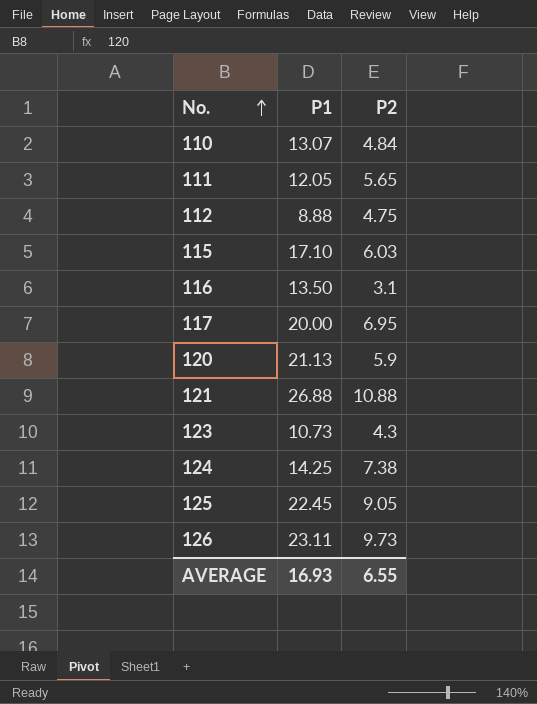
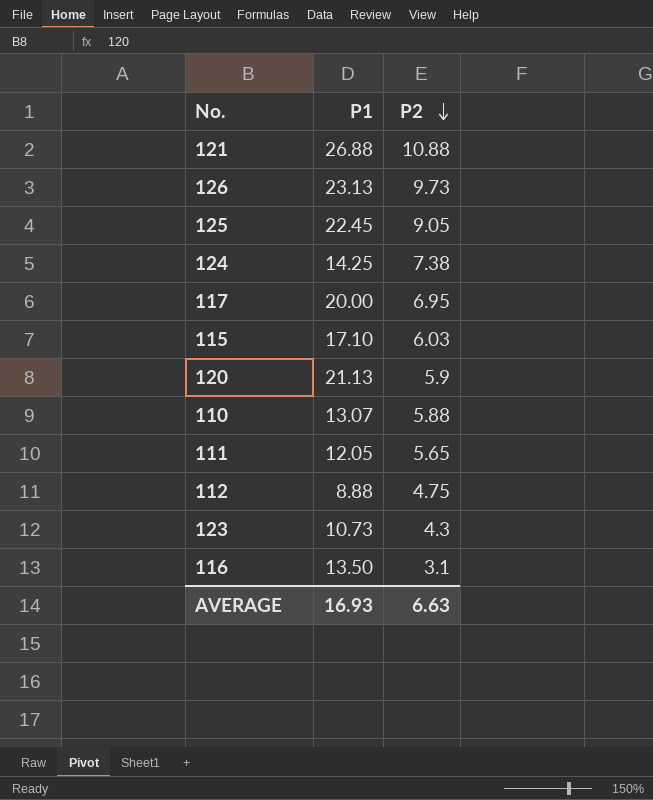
row order: No. ascending -> P2 descending
126 | P1: 23.11 -> 23.13
110 | P2: 4.84 -> 5.88
AVERAGE | P2: 6.55 -> 6.63

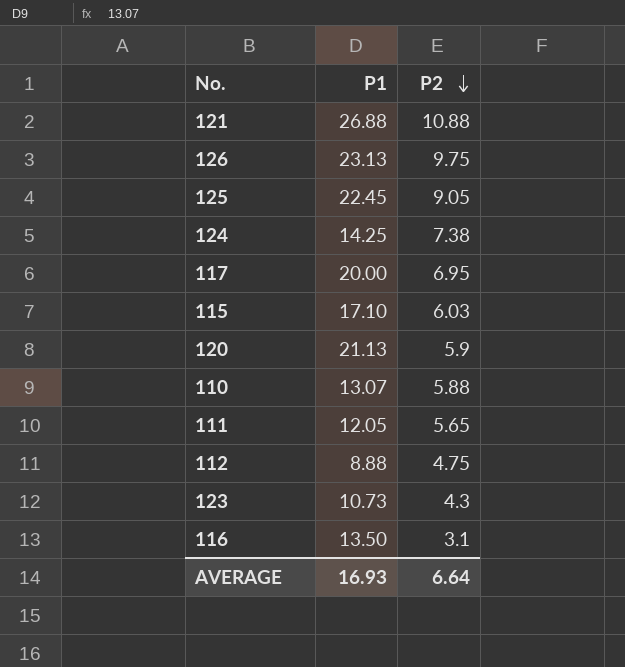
126 | P2: 9.73 -> 9.75
AVERAGE | P2: 6.63 -> 6.64

